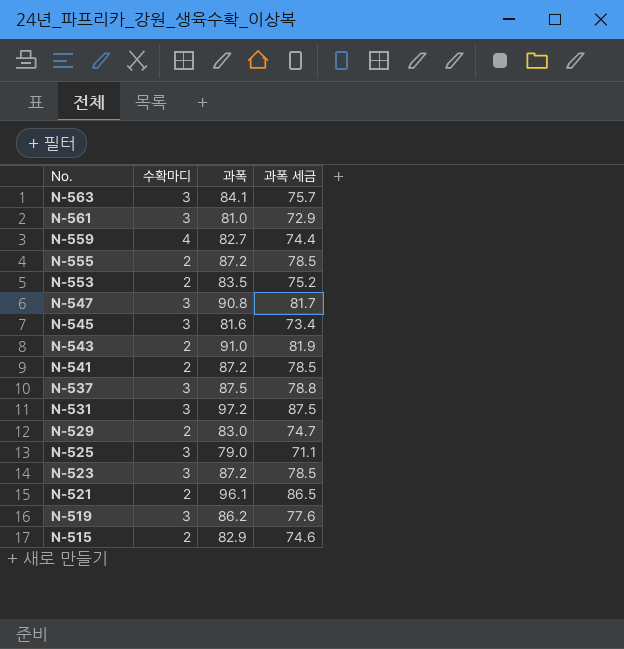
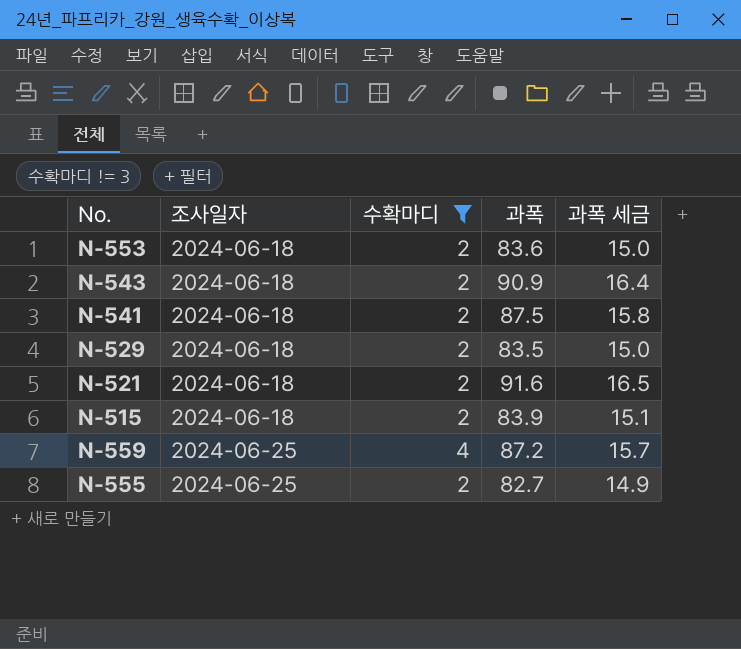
filter: none -> 수확마디 != 3
row order: No. descending -> 조사일자 ascending
column 조사일자 | position: none -> 2
column 과폭 세금 | formula: [과폭] * 0.9 -> [과폭] * 0.18
N-553 | 과폭: 83.5 -> 83.6
N-543 | 과폭: 91.0 -> 90.9
N-541 | 과폭: 87.2 -> 87.5
N-529 | 과폭: 83.0 -> 83.5
N-521 | 과폭: 96.1 -> 91.6
N-515 | 과폭: 82.9 -> 83.9
N-559 | 과폭: 82.7 -> 87.2
N-555 | 과폭: 87.2 -> 82.7

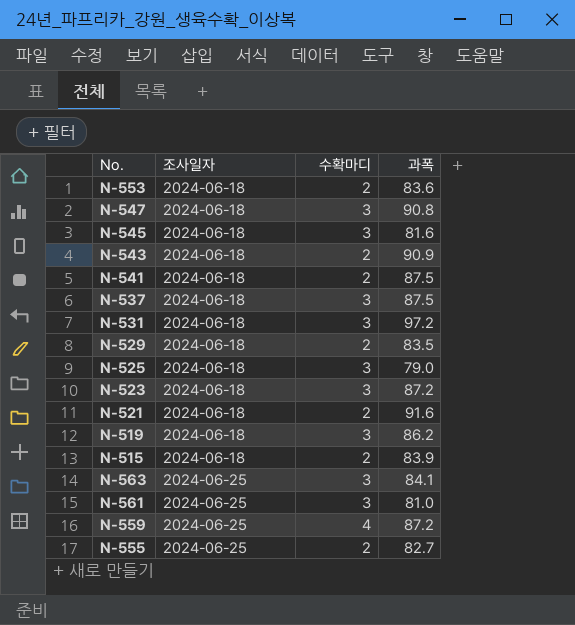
filter: 수확마디 != 3 -> none
column 과폭 세금 | formula: [과폭] * 0.18 -> none

